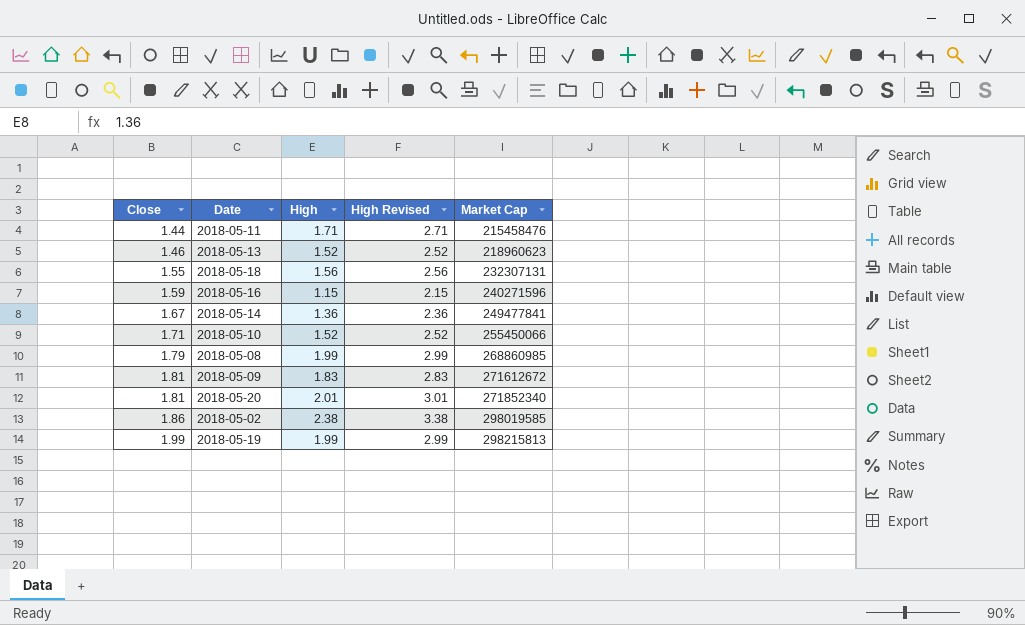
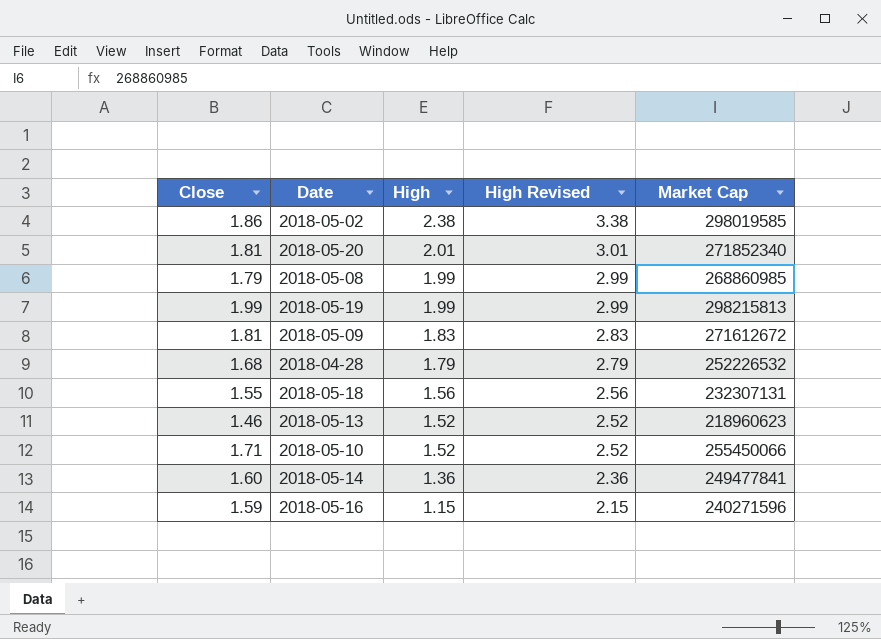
row order: Close ascending -> High descending
row 2018-05-11: 1.44 | 1.71 | 2.71 | 215458476 -> none
row 2018-04-28: none -> 1.68 | 1.79 | 2.79 | 252226532
2018-05-14 | Close: 1.67 -> 1.60

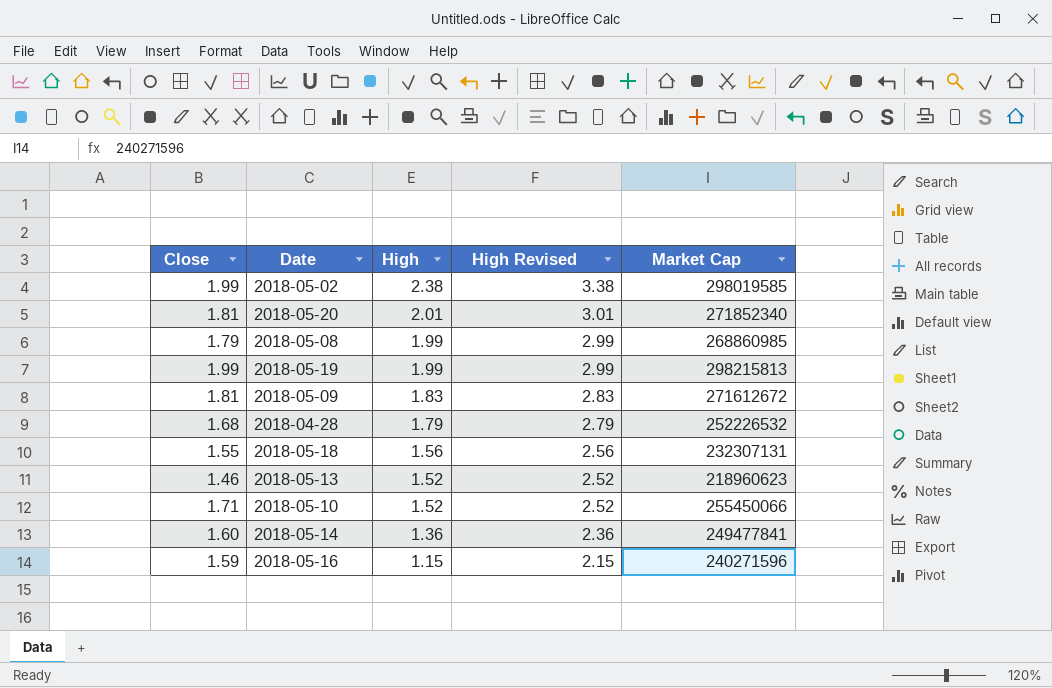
2018-05-02 | Close: 1.86 -> 1.99

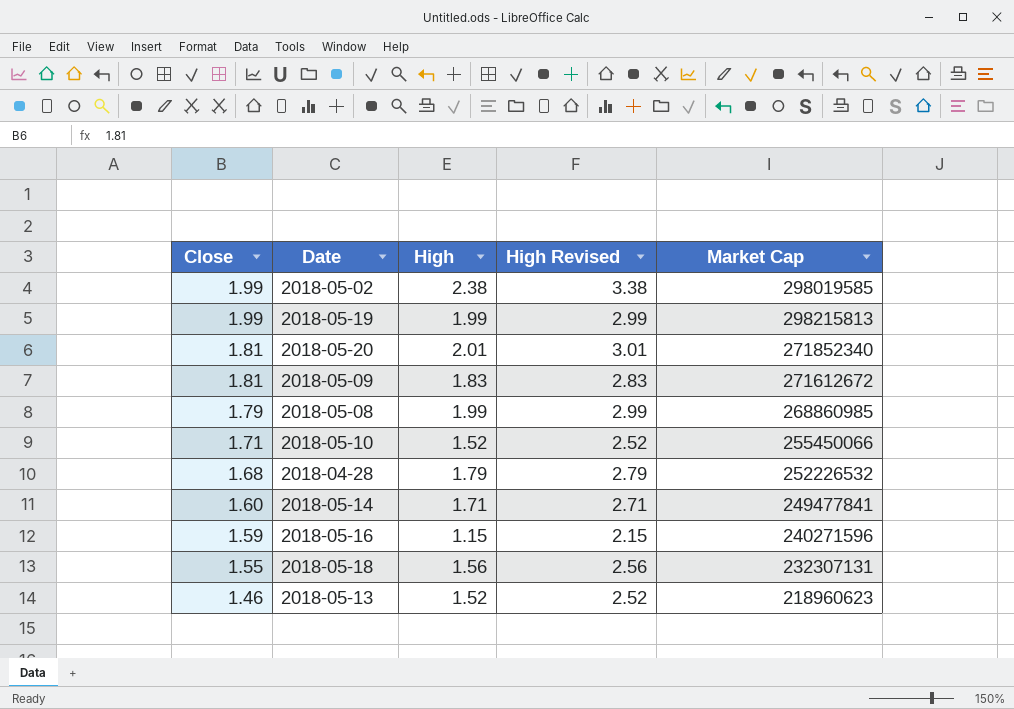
row order: High descending -> Close descending
2018-05-14 | High: 1.36 -> 1.71
2018-05-14 | High Revised: 2.36 -> 2.71

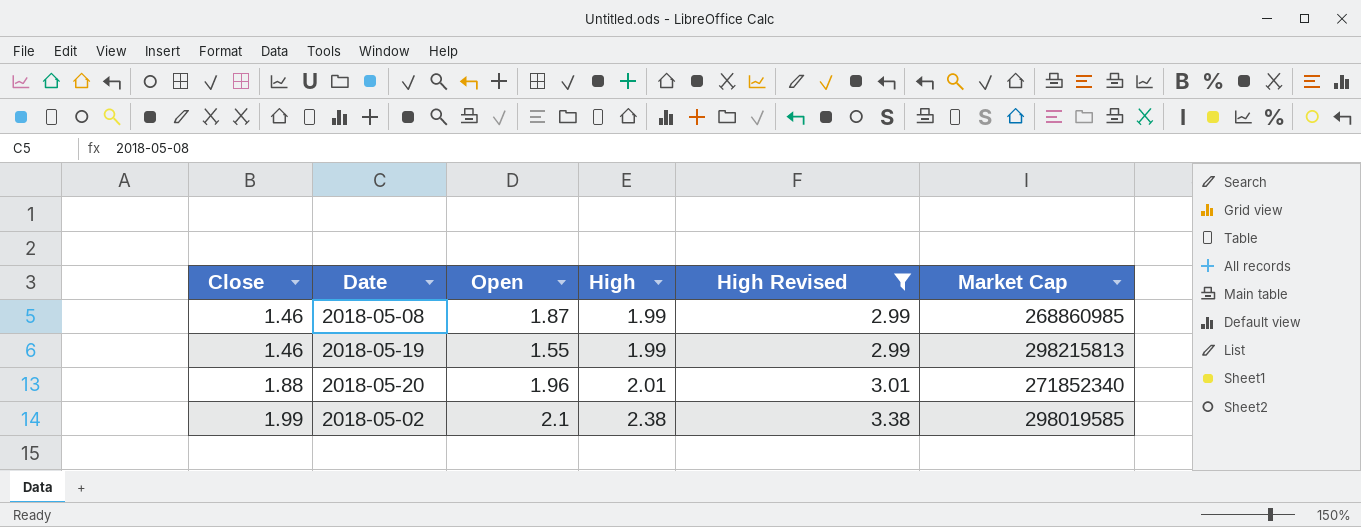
filter: none -> High Revised >= 2.99
row order: Close descending -> Close ascending
column Open | position: none -> 3
2018-05-08 | Close: 1.79 -> 1.46
2018-05-19 | Close: 1.99 -> 1.46
2018-05-20 | Close: 1.81 -> 1.88

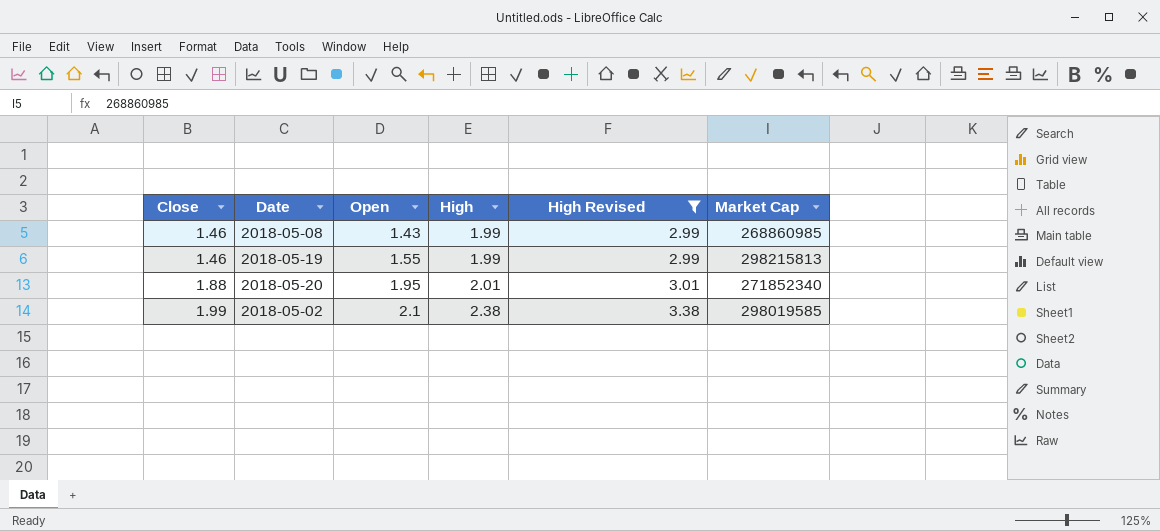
2018-05-08 | Open: 1.87 -> 1.43
2018-05-20 | Open: 1.96 -> 1.95

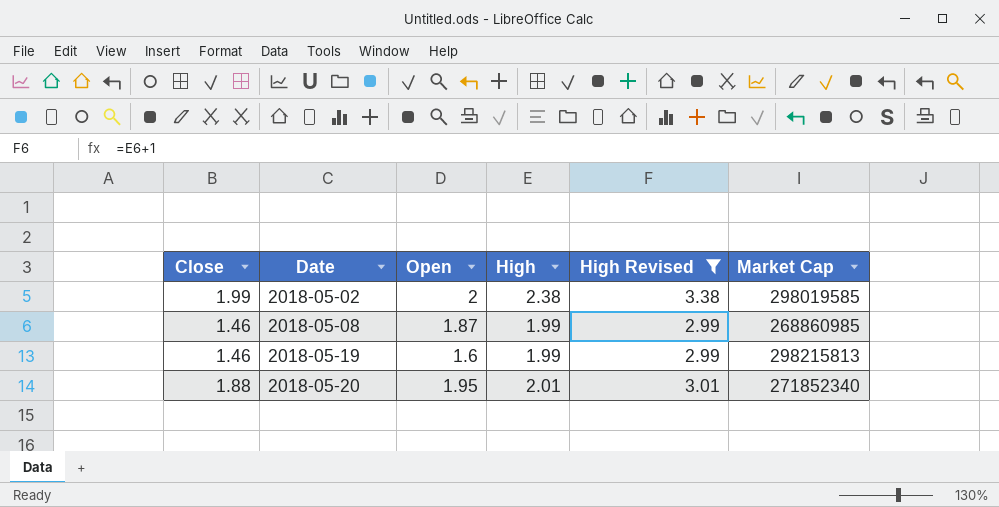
row order: Close ascending -> Date ascending
2018-05-02 | Open: 2.1 -> 2
2018-05-08 | Open: 1.43 -> 1.87
2018-05-19 | Open: 1.55 -> 1.6

